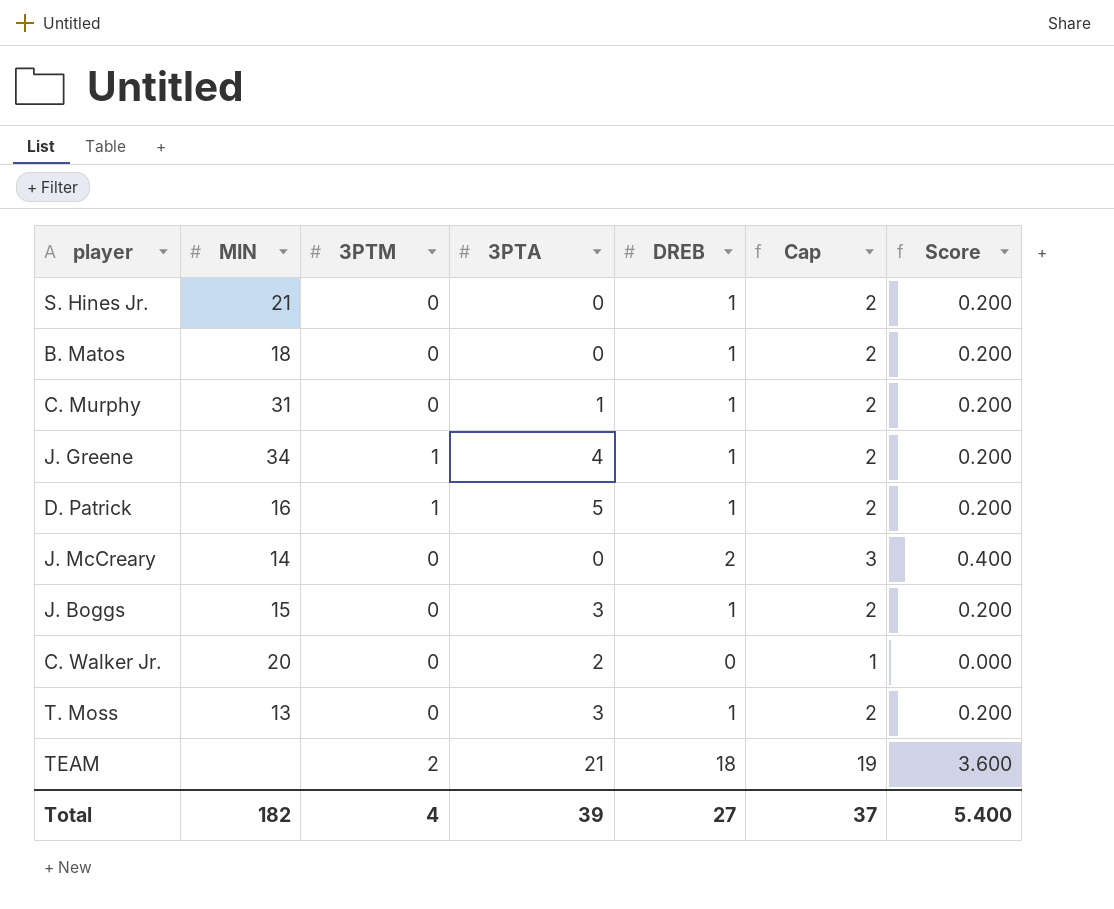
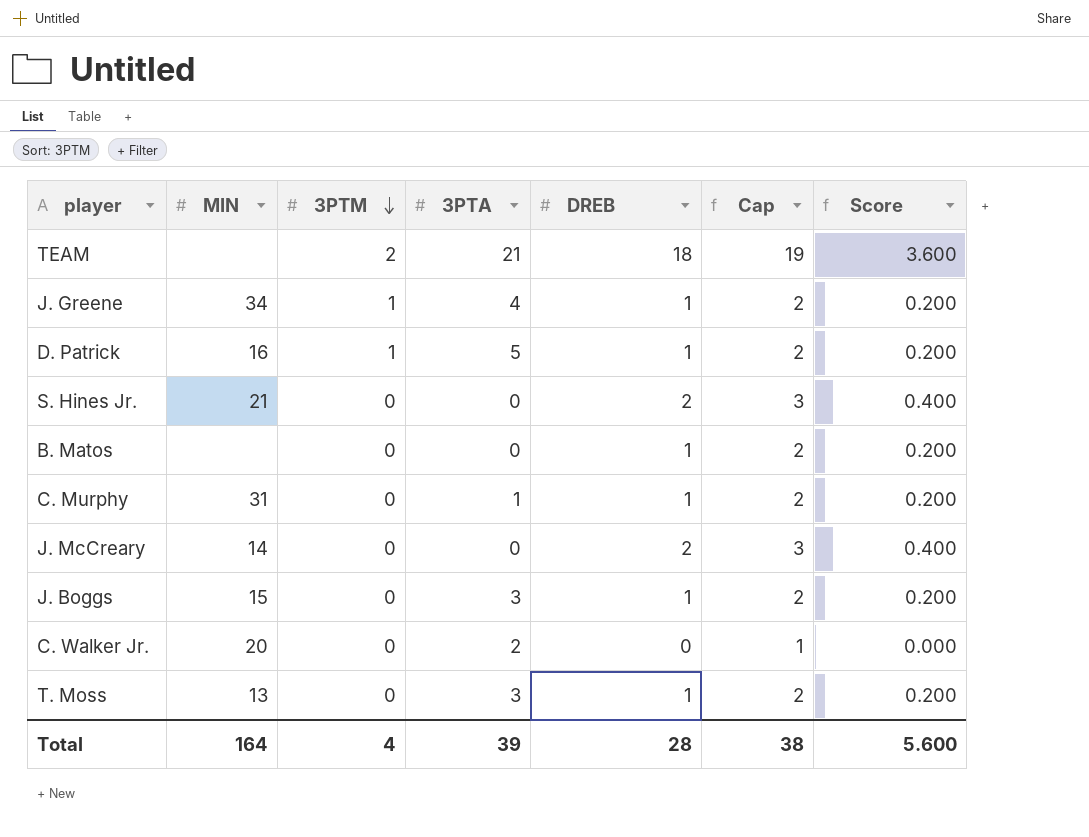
row order: none -> 3PTM descending
S. Hines Jr. | DREB: 1 -> 2
S. Hines Jr. | Cap: 2 -> 3
S. Hines Jr. | Score: 0.200 -> 0.400
B. Matos | MIN: 18 -> none
Total | MIN: 182 -> 164
Total | DREB: 27 -> 28
Total | Cap: 37 -> 38
Total | Score: 5.400 -> 5.600

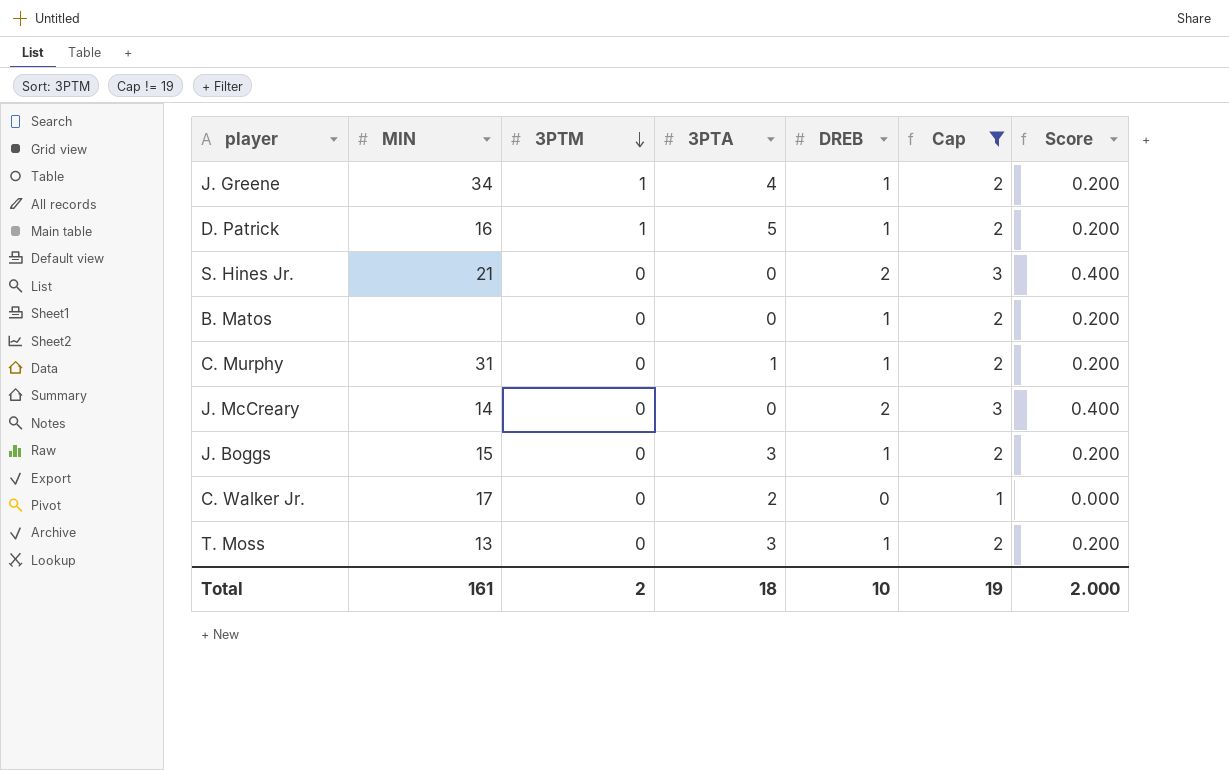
filter: none -> Cap != 19
C. Walker Jr. | MIN: 20 -> 17
Total | MIN: 164 -> 161
Total | 3PTM: 4 -> 2
Total | 3PTA: 39 -> 18
Total | DREB: 28 -> 10
Total | Cap: 38 -> 19
Total | Score: 5.600 -> 2.000

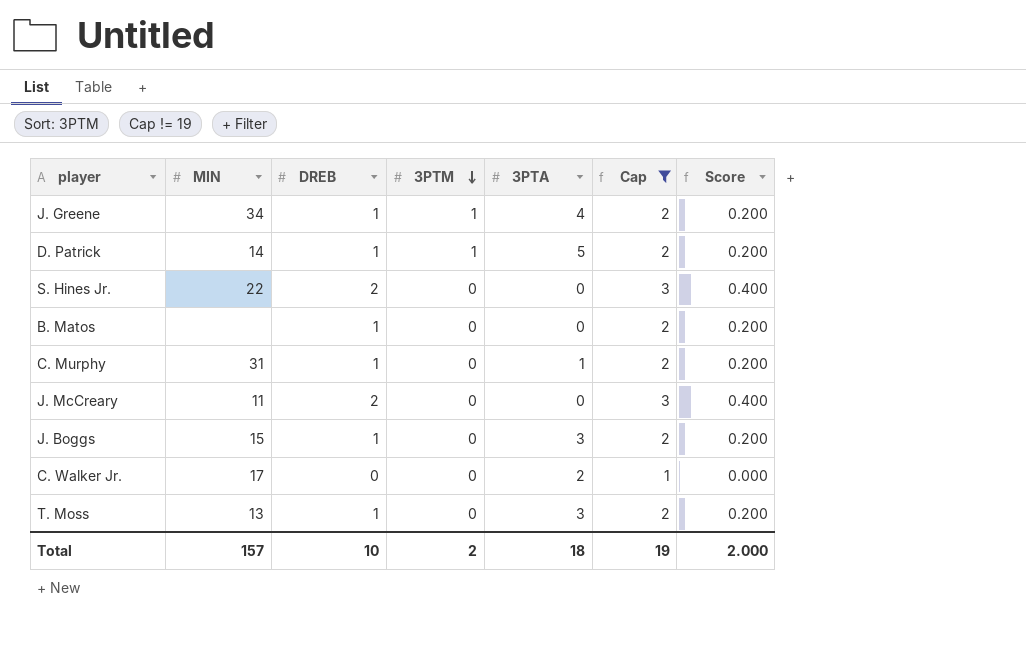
column DREB | position: 5 -> 3
D. Patrick | MIN: 16 -> 14
S. Hines Jr. | MIN: 21 -> 22
J. McCreary | MIN: 14 -> 11
Total | MIN: 161 -> 157

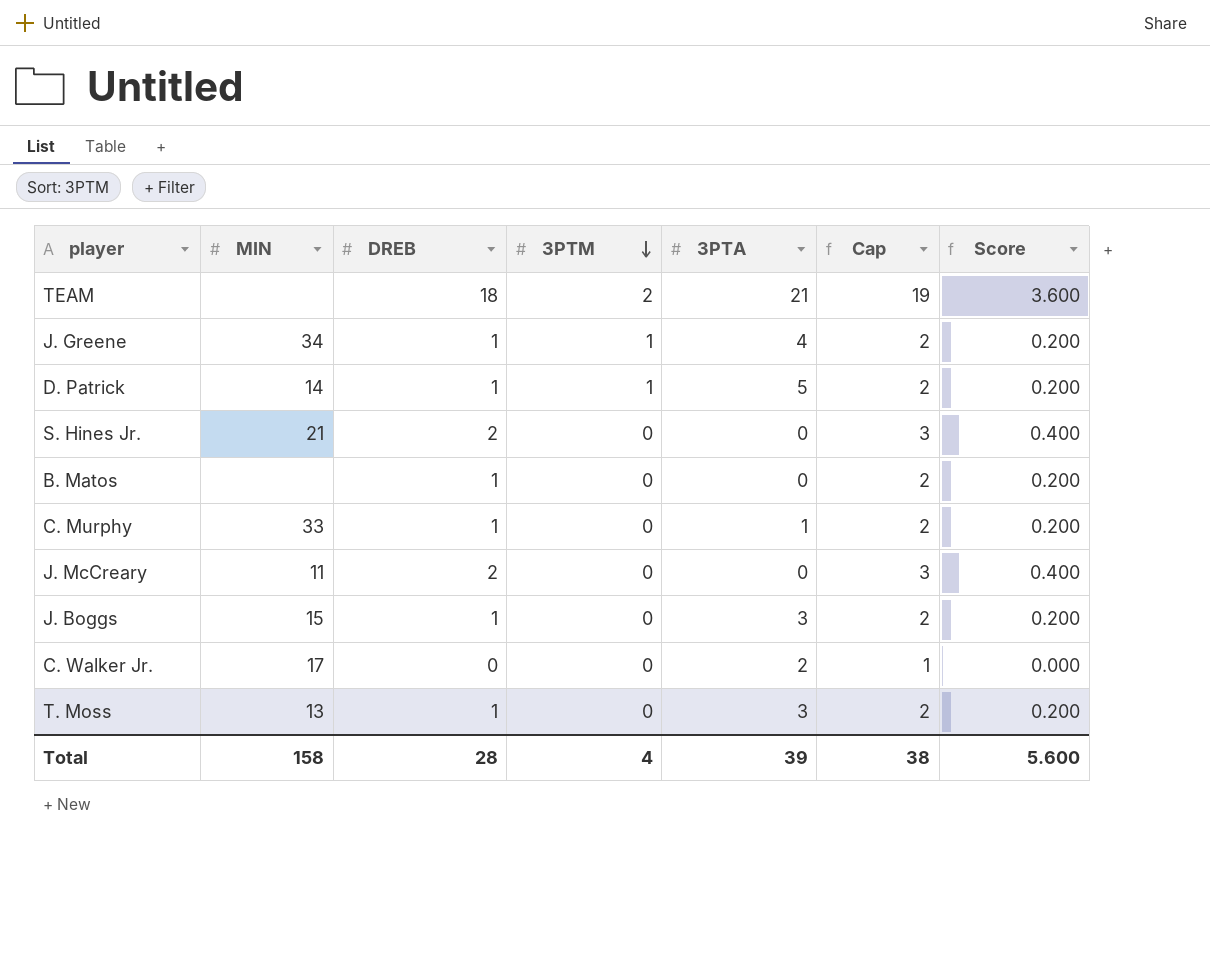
filter: Cap != 19 -> none
S. Hines Jr. | MIN: 22 -> 21
C. Murphy | MIN: 31 -> 33
Total | MIN: 157 -> 158
Total | DREB: 10 -> 28
Total | 3PTM: 2 -> 4
Total | 3PTA: 18 -> 39
Total | Cap: 19 -> 38
Total | Score: 2.000 -> 5.600

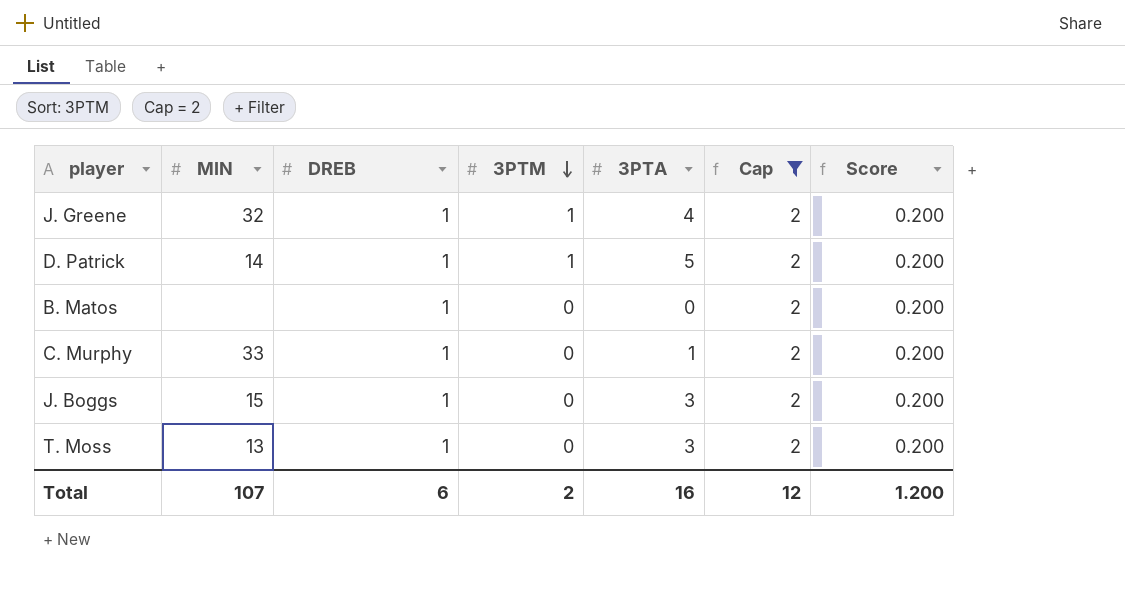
filter: none -> Cap = 2
J. Greene | MIN: 34 -> 32
Total | MIN: 158 -> 107
Total | DREB: 28 -> 6
Total | 3PTM: 4 -> 2
Total | 3PTA: 39 -> 16
Total | Cap: 38 -> 12
Total | Score: 5.600 -> 1.200

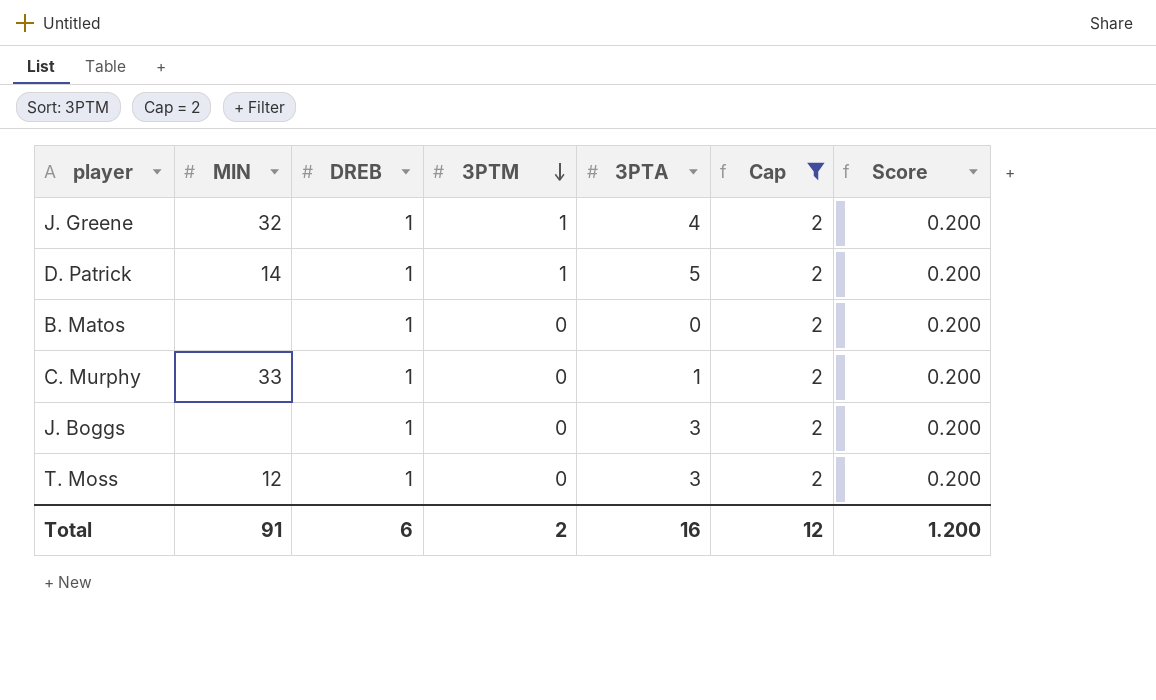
J. Boggs | MIN: 15 -> none
T. Moss | MIN: 13 -> 12
Total | MIN: 107 -> 91

